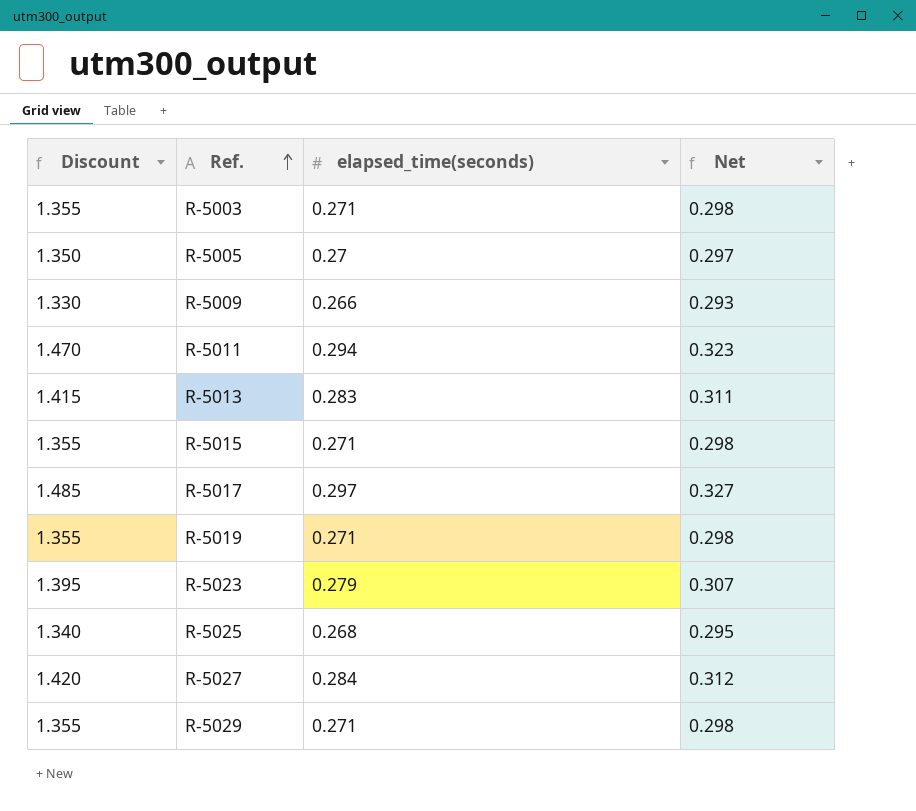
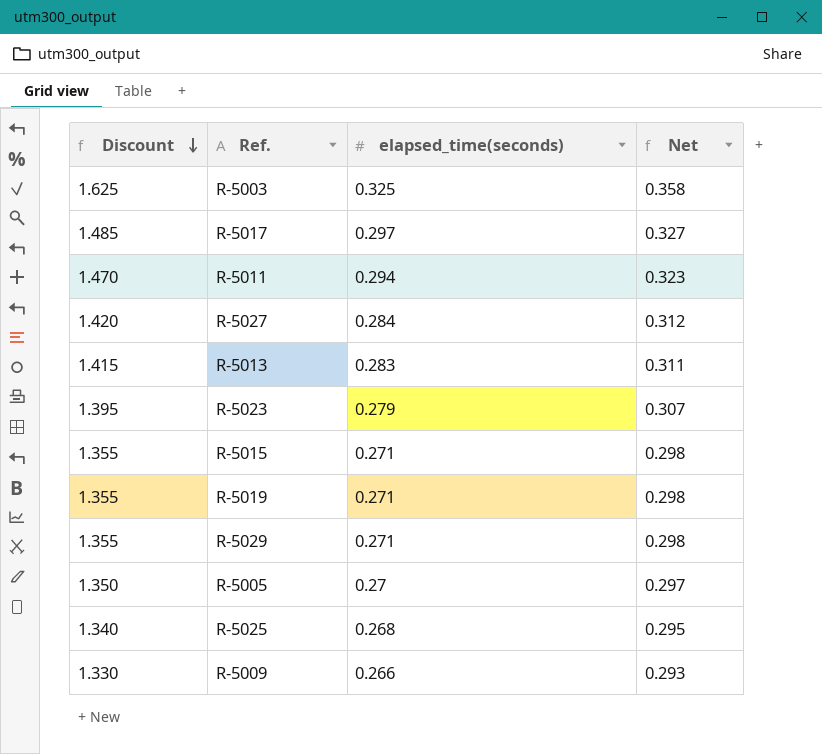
row order: Ref. ascending -> Discount descending
R-5003 | Discount: 1.355 -> 1.625
R-5003 | elapsed_time(seconds): 0.271 -> 0.325
R-5003 | Net: 0.298 -> 0.358

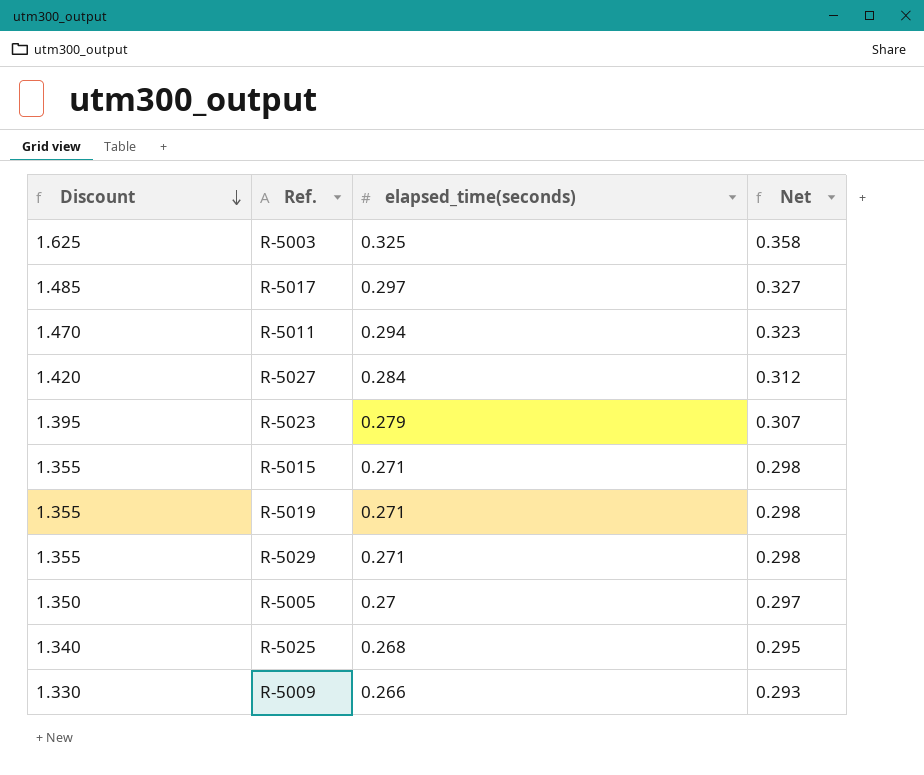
row R-5013: 1.415 | 0.283 | 0.311 -> none

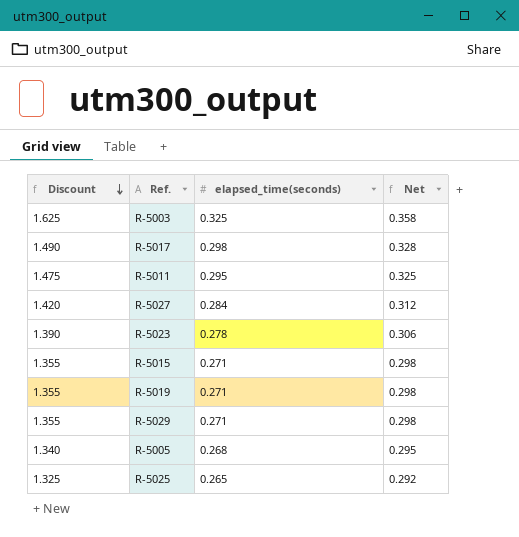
row R-5009: 1.330 | 0.266 | 0.293 -> none
R-5017 | Discount: 1.485 -> 1.490
R-5017 | elapsed_time(seconds): 0.297 -> 0.298
R-5017 | Net: 0.327 -> 0.328
R-5011 | Discount: 1.470 -> 1.475
R-5011 | elapsed_time(seconds): 0.294 -> 0.295
R-5011 | Net: 0.323 -> 0.325
R-5023 | Discount: 1.395 -> 1.390
R-5023 | elapsed_time(seconds): 0.279 -> 0.278
R-5023 | Net: 0.307 -> 0.306
R-5005 | Discount: 1.350 -> 1.340
R-5005 | elapsed_time(seconds): 0.27 -> 0.268
R-5005 | Net: 0.297 -> 0.295
R-5025 | Discount: 1.340 -> 1.325
R-5025 | elapsed_time(seconds): 0.268 -> 0.265
R-5025 | Net: 0.295 -> 0.292

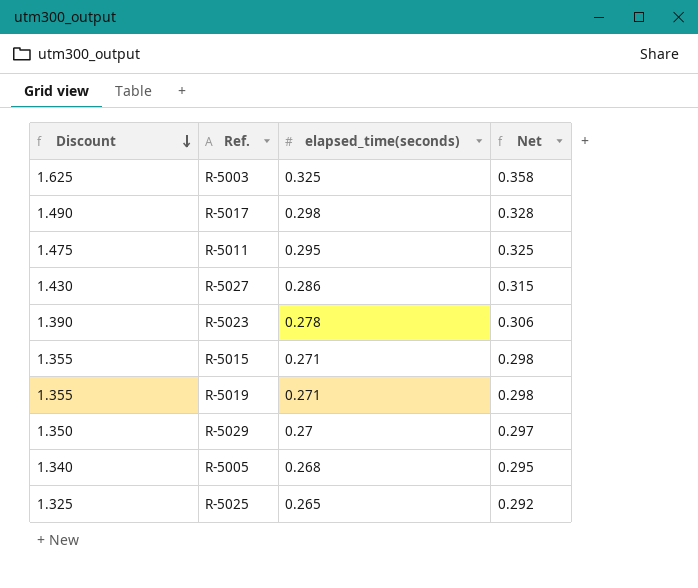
R-5027 | Discount: 1.420 -> 1.430
R-5027 | elapsed_time(seconds): 0.284 -> 0.286
R-5027 | Net: 0.312 -> 0.315
R-5029 | Discount: 1.355 -> 1.350
R-5029 | elapsed_time(seconds): 0.271 -> 0.27
R-5029 | Net: 0.298 -> 0.297

